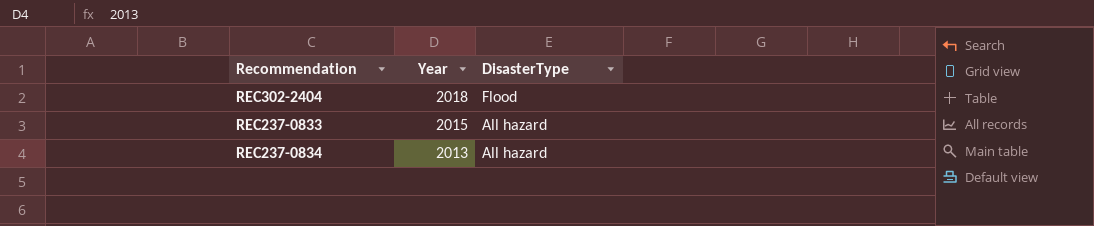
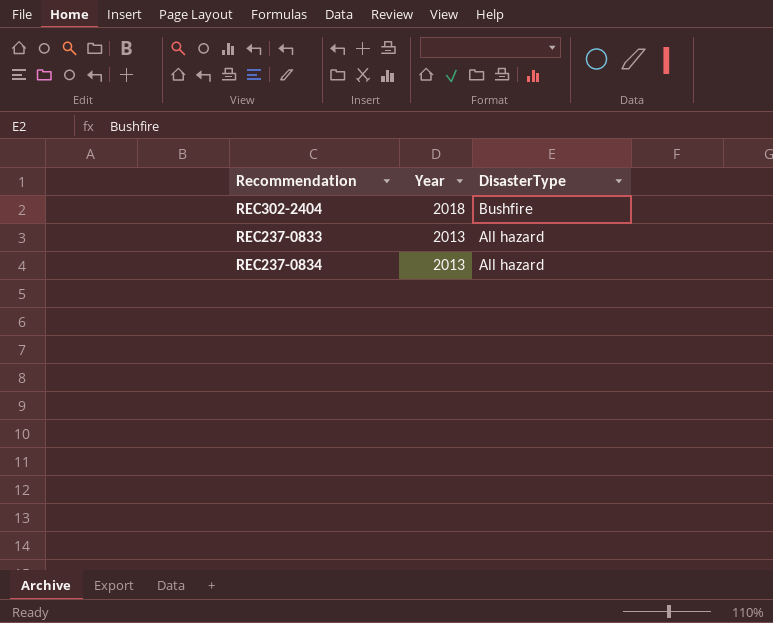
REC302-2404 | DisasterType: Flood -> Bushfire
REC237-0833 | Year: 2015 -> 2013

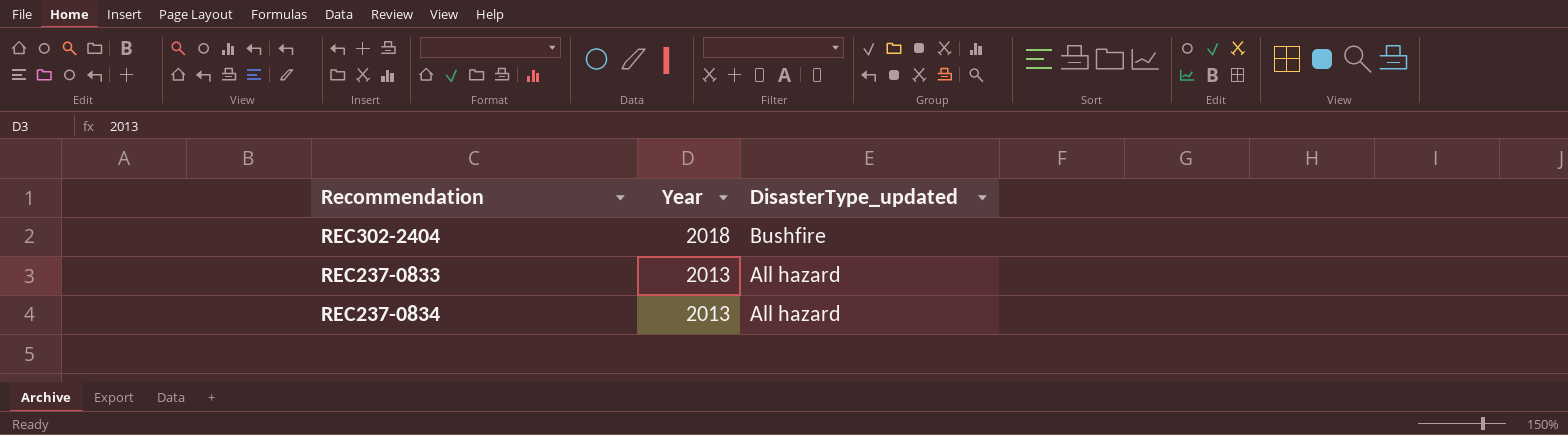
column name: DisasterType -> DisasterType_updated

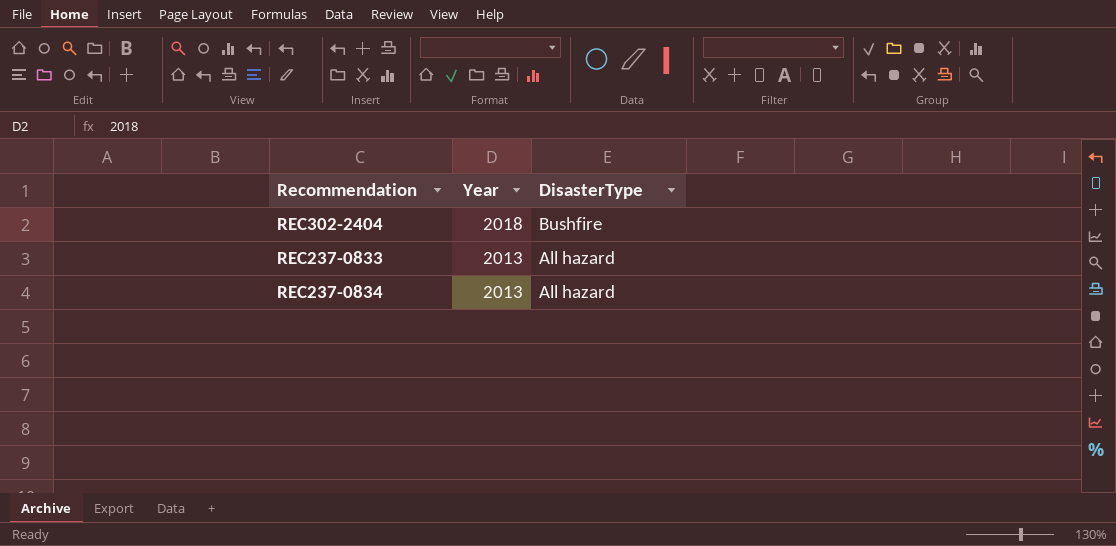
column name: DisasterType_updated -> DisasterType

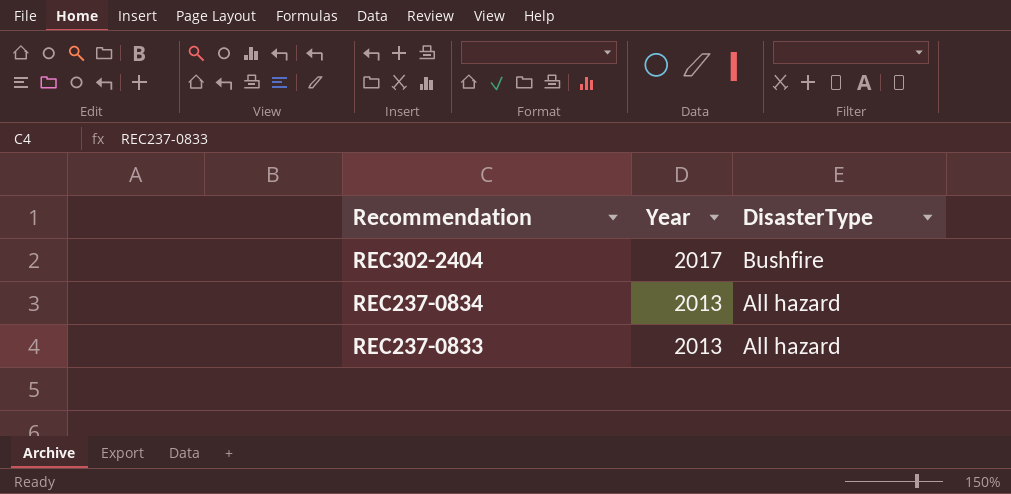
row order: Year descending -> Recommendation descending
REC302-2404 | Year: 2018 -> 2017

